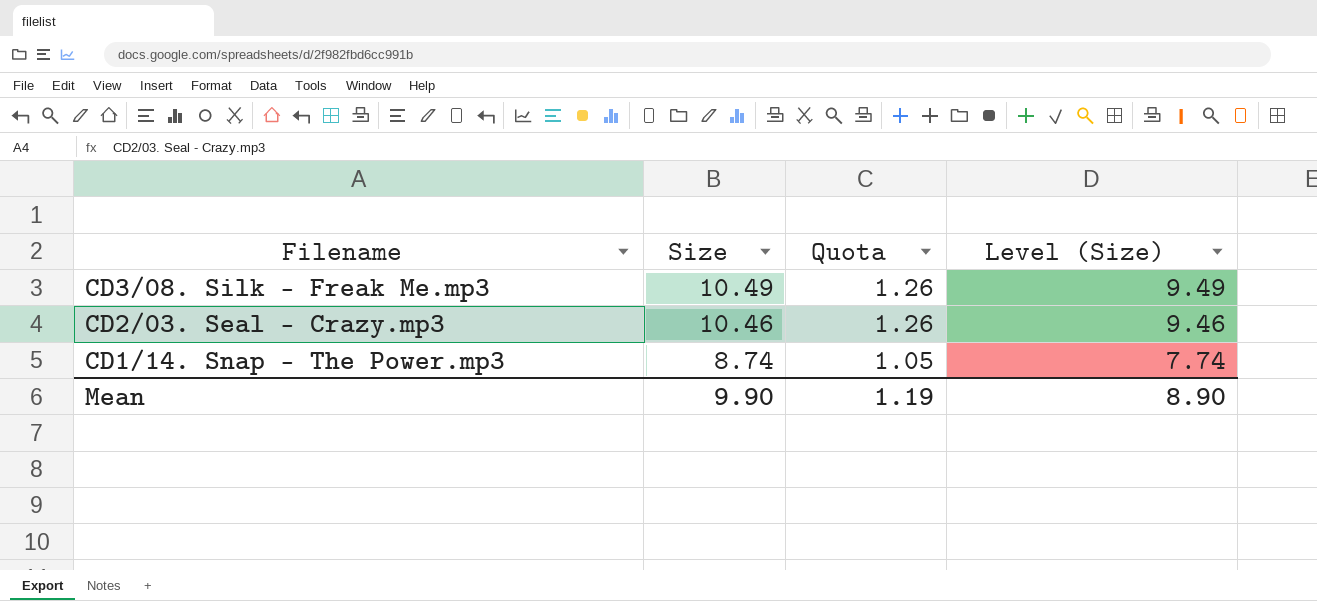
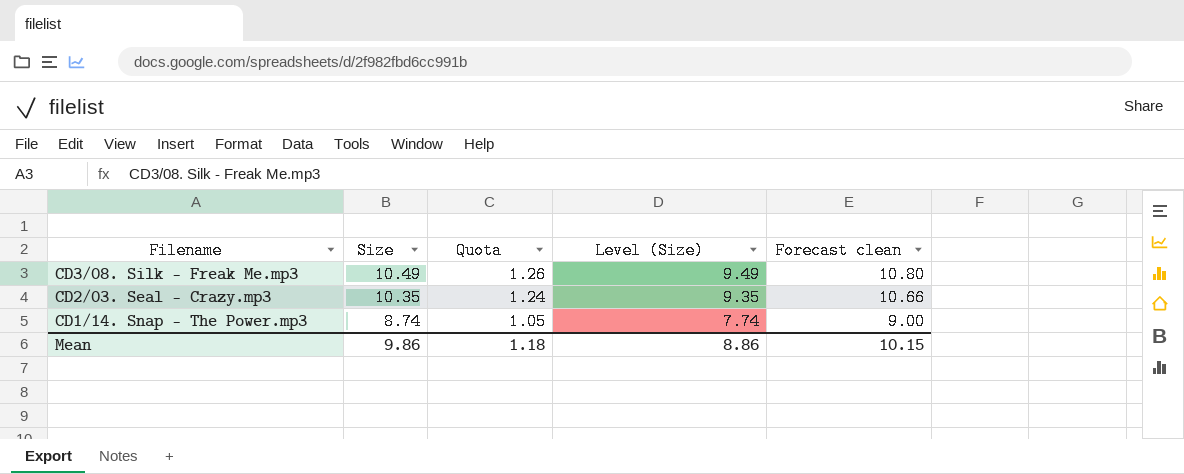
column Forecast clean | formula: none -> [Size] * 1.03
CD2/03. Seal - Crazy.mp3 | Size: 10.46 -> 10.35
CD2/03. Seal - Crazy.mp3 | Quota: 1.26 -> 1.24
CD2/03. Seal - Crazy.mp3 | Level (Size): 9.46 -> 9.35
Mean | Size: 9.90 -> 9.86
Mean | Quota: 1.19 -> 1.18
Mean | Level (Size): 8.90 -> 8.86

